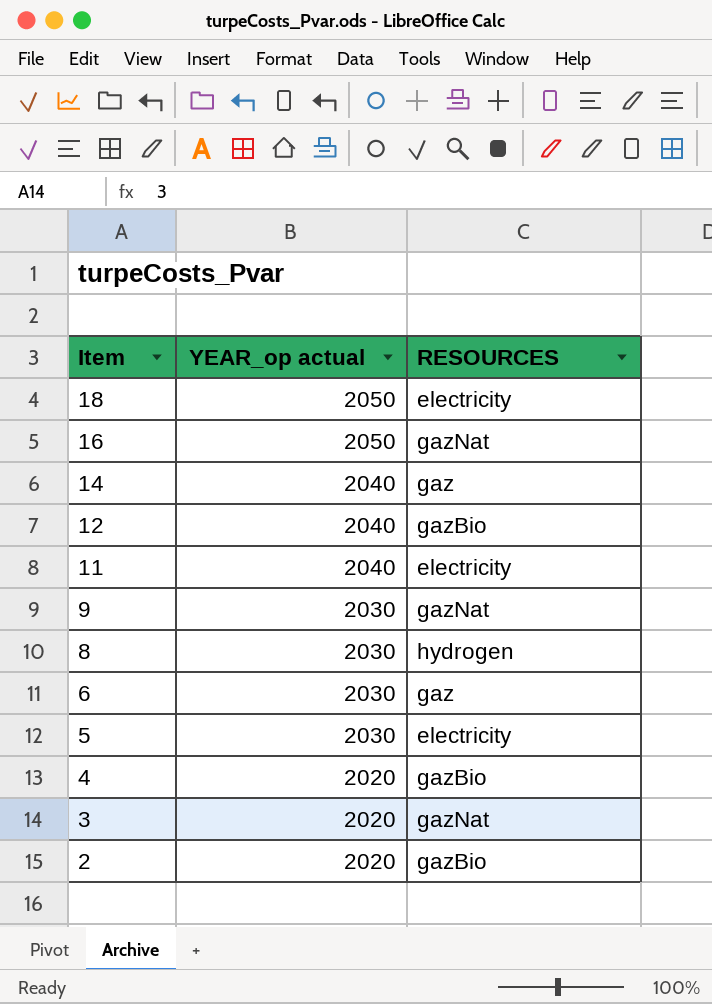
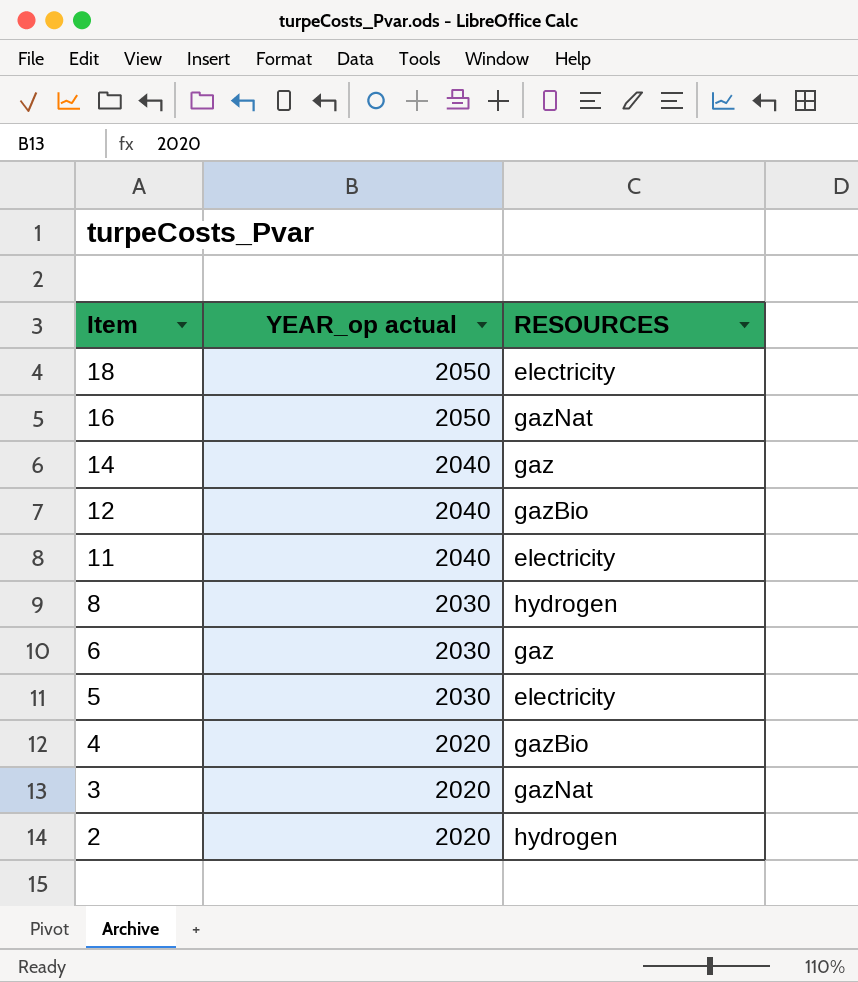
row 9: 2030 | gazNat -> none
2 | RESOURCES: gazBio -> hydrogen

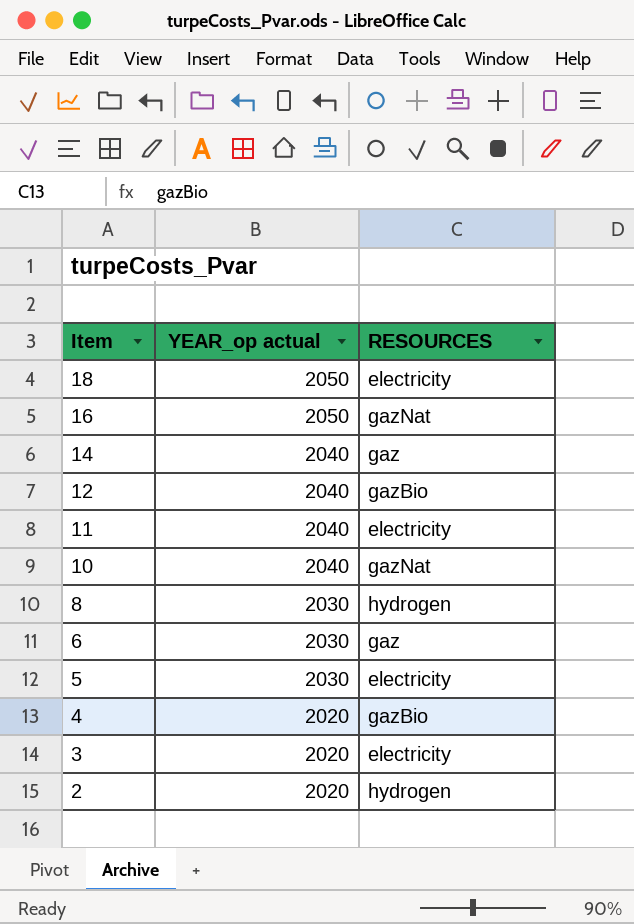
row 10: none -> 2040 | gazNat
3 | RESOURCES: gazNat -> electricity

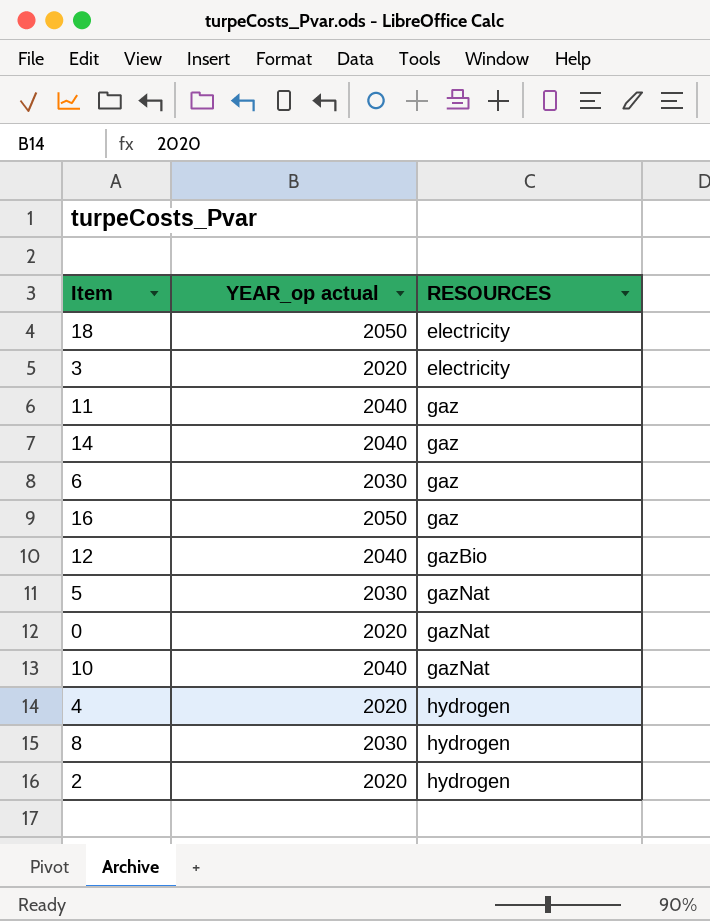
row order: Item descending -> RESOURCES ascending
11 | RESOURCES: electricity -> gaz
16 | RESOURCES: gazNat -> gaz
5 | RESOURCES: electricity -> gazNat
row 0: none -> 2020 | gazNat
4 | RESOURCES: gazBio -> hydrogen

